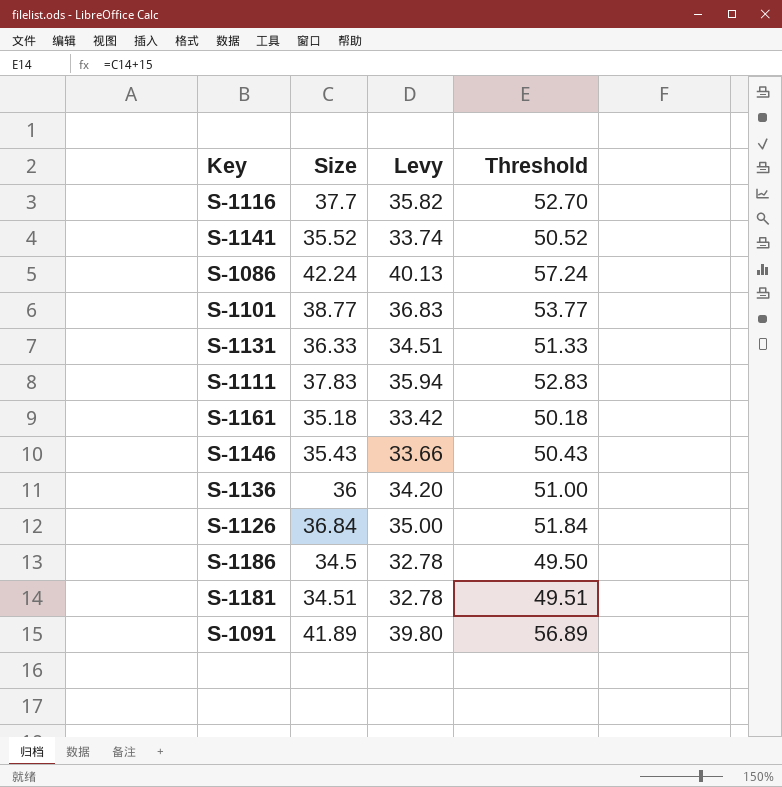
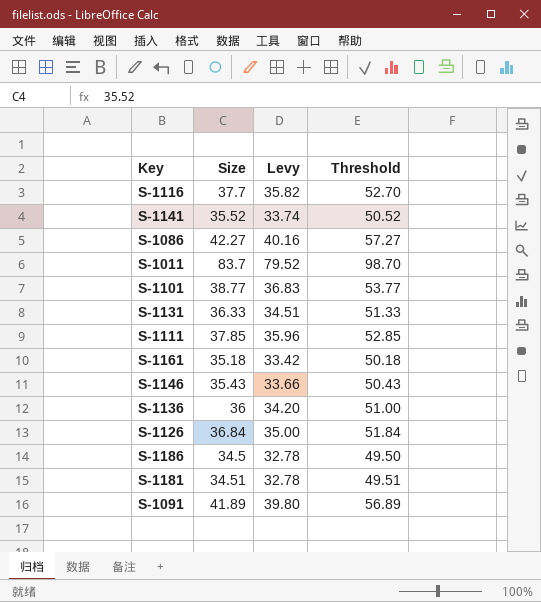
S-1086 | Size: 42.24 -> 42.27
S-1086 | Levy: 40.13 -> 40.16
S-1086 | Threshold: 57.24 -> 57.27
row S-1011: none -> 83.7 | 79.52 | 98.70
S-1111 | Size: 37.83 -> 37.85
S-1111 | Levy: 35.94 -> 35.96
S-1111 | Threshold: 52.83 -> 52.85

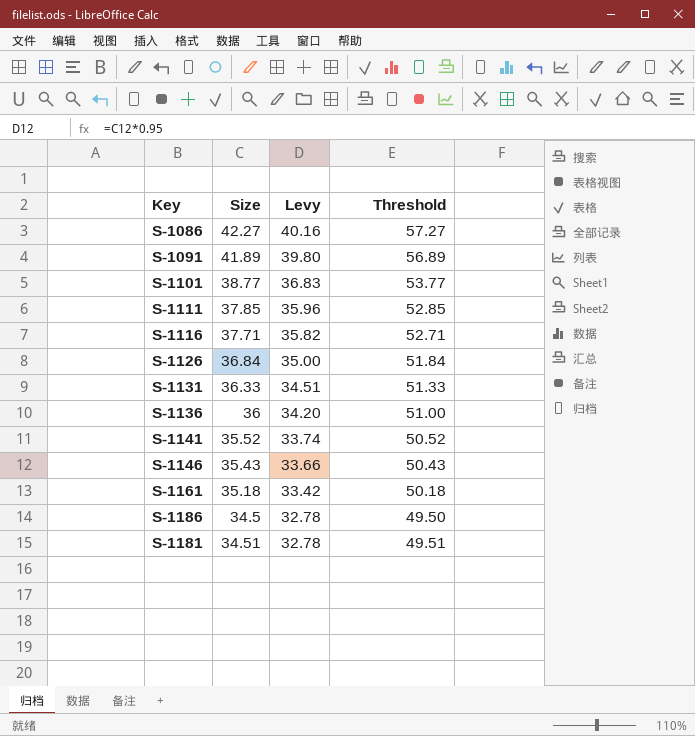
row order: none -> Levy descending
row S-1011: 83.7 | 79.52 | 98.70 -> none
S-1116 | Size: 37.7 -> 37.71
S-1116 | Threshold: 52.70 -> 52.71

